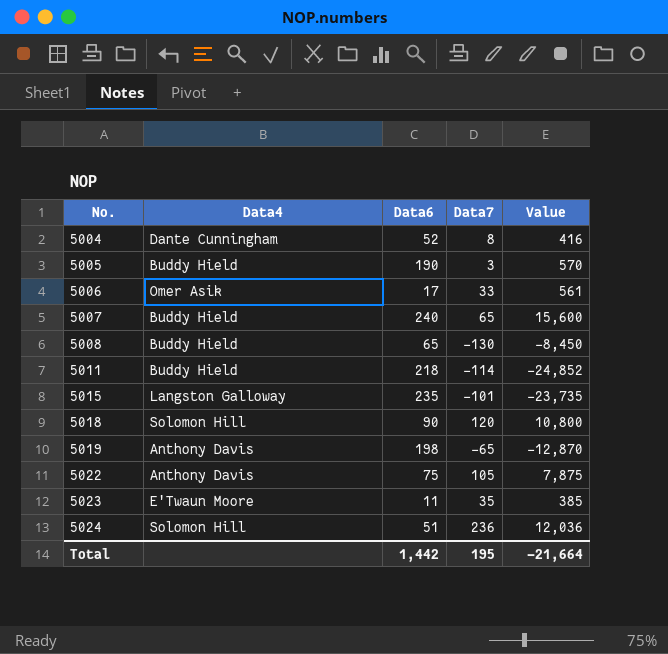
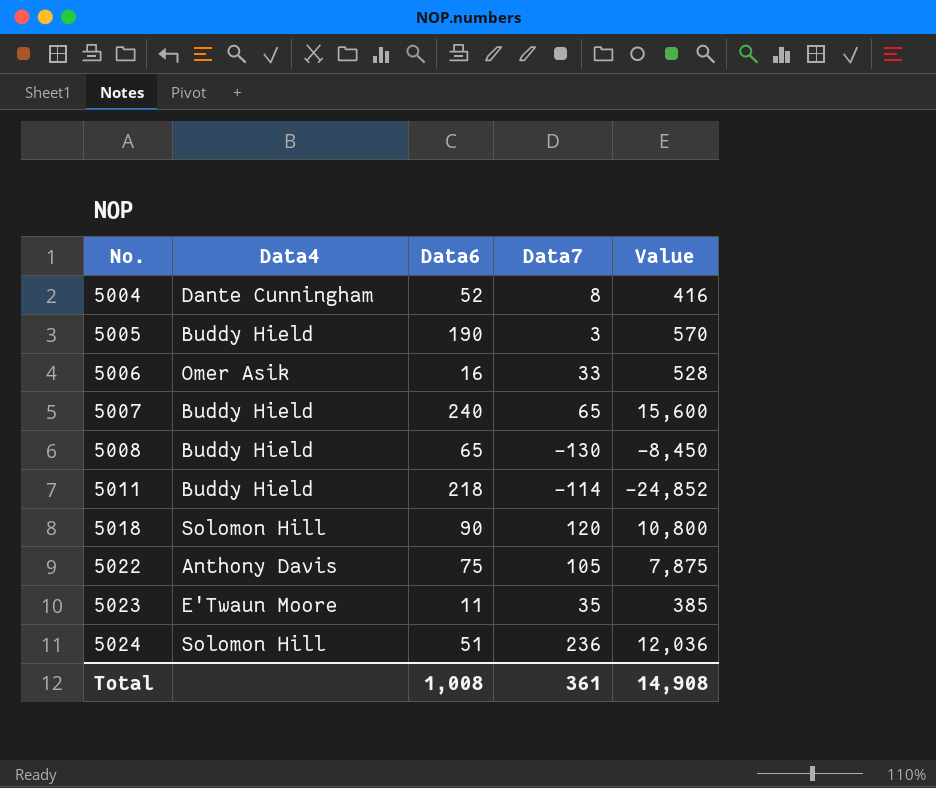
row 5015: Langston Galloway | 235 | -101 | -23,735 -> none
row 5019: Anthony Davis | 198 | -65 | -12,870 -> none
5006 | Data6: 17 -> 16
5006 | Value: 561 -> 528
Total | Data6: 1,442 -> 1,008
Total | Data7: 195 -> 361
Total | Value: -21,664 -> 14,908

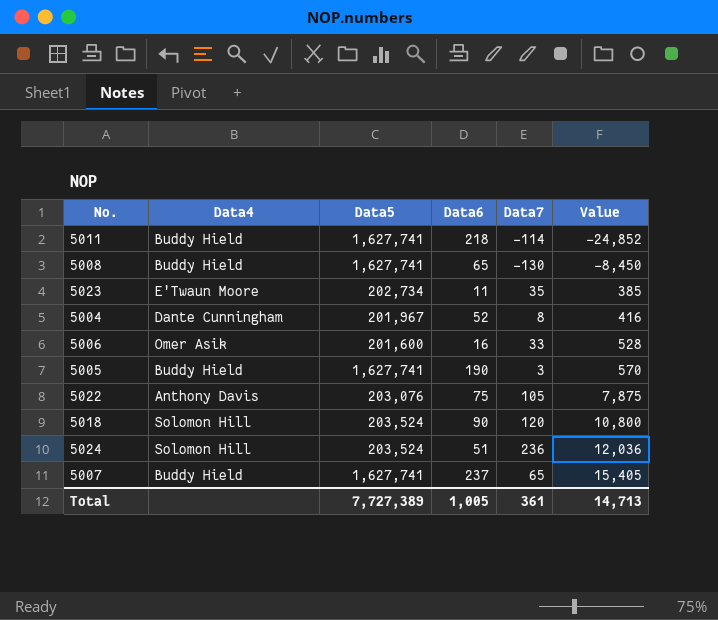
row order: No. ascending -> Value ascending
column Data5 | position: none -> 3
5007 | Data6: 240 -> 237
5007 | Value: 15,600 -> 15,405
Total | Data6: 1,008 -> 1,005
Total | Value: 14,908 -> 14,713

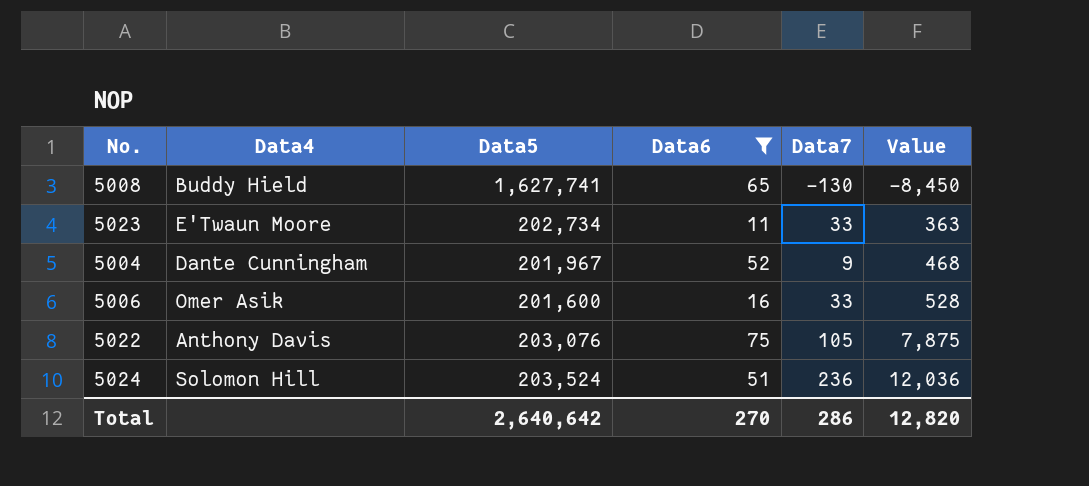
filter: none -> Data6 <= 75
5023 | Data7: 35 -> 33
5023 | Value: 385 -> 363
5004 | Data7: 8 -> 9
5004 | Value: 416 -> 468
Total | Data5: 7,727,389 -> 2,640,642
Total | Data6: 1,005 -> 270
Total | Data7: 361 -> 286
Total | Value: 14,713 -> 12,820

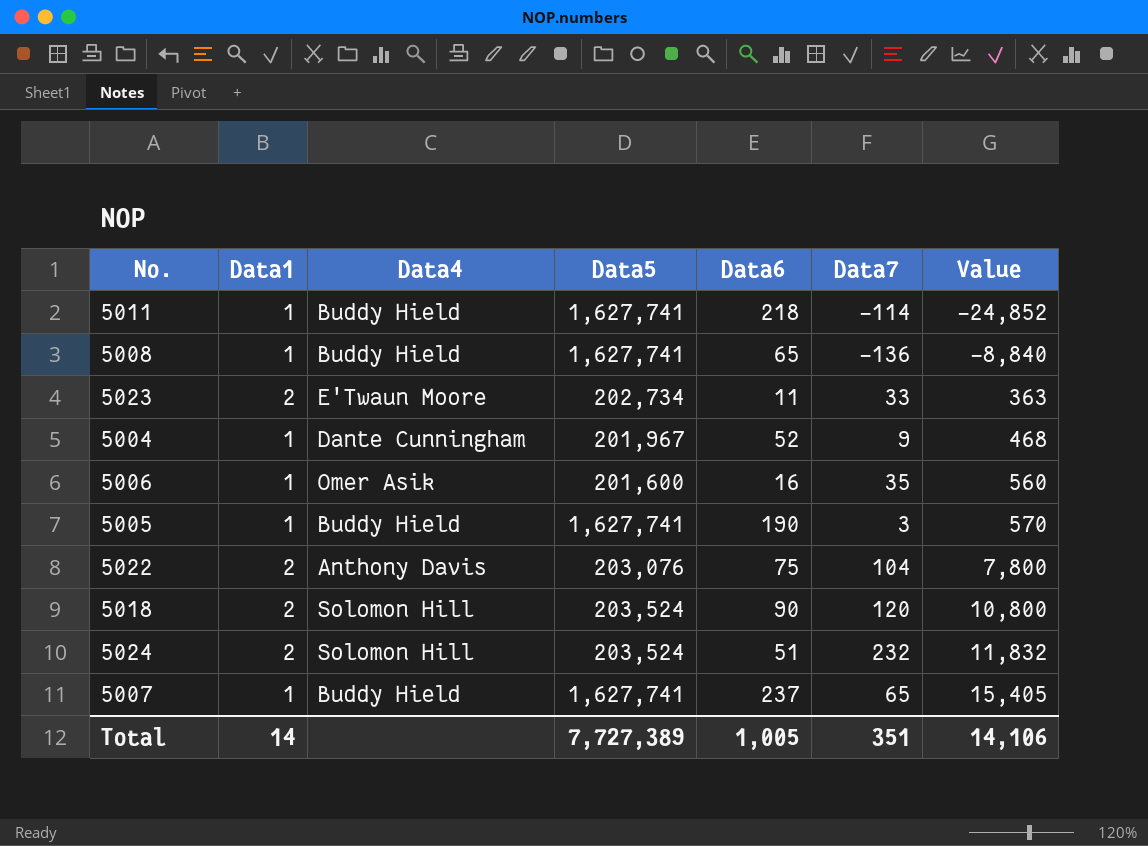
filter: Data6 <= 75 -> none
column Data1 | position: none -> 2
5008 | Data7: -130 -> -136
5008 | Value: -8,450 -> -8,840
5006 | Data7: 33 -> 35
5006 | Value: 528 -> 560
5022 | Data7: 105 -> 104
5022 | Value: 7,875 -> 7,800
5024 | Data7: 236 -> 232
5024 | Value: 12,036 -> 11,832
Total | Data5: 2,640,642 -> 7,727,389
Total | Data6: 270 -> 1,005
Total | Data7: 286 -> 351
Total | Value: 12,820 -> 14,106

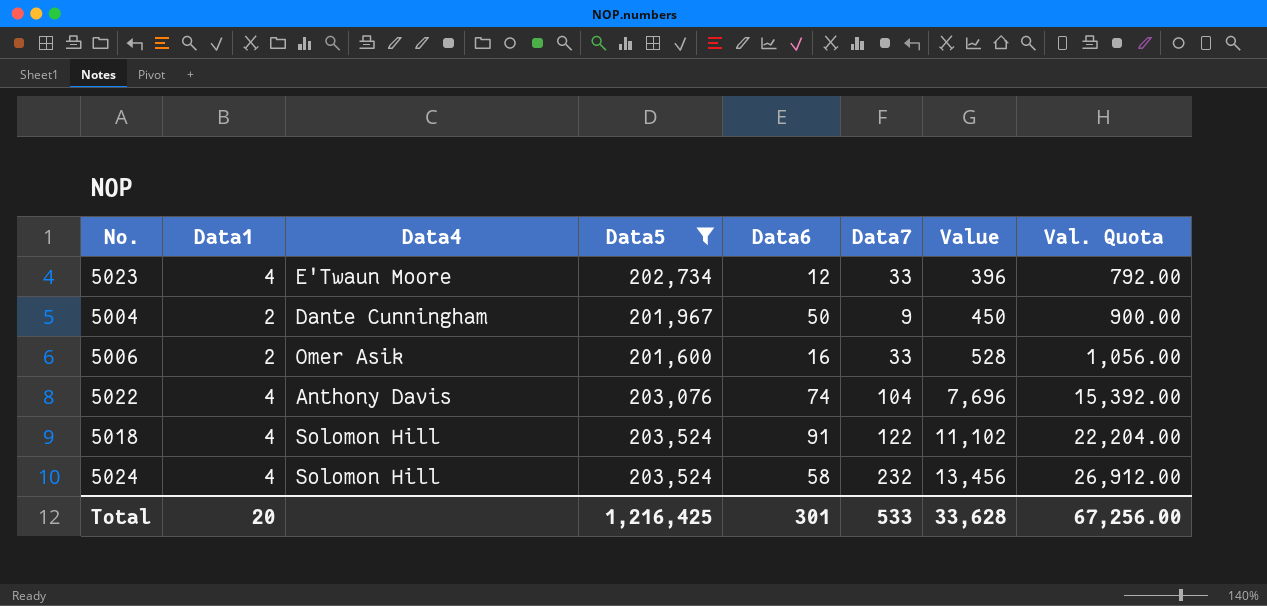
filter: none -> Data5 != 1,627,741
column Val. Quota | formula: none -> [Value] * 2
5023 | Data1: 2 -> 4
5023 | Data6: 11 -> 12
5023 | Value: 363 -> 396
5004 | Data1: 1 -> 2
5004 | Data6: 52 -> 50
5004 | Value: 468 -> 450
5006 | Data1: 1 -> 2
5006 | Data7: 35 -> 33
5006 | Value: 560 -> 528
5022 | Data1: 2 -> 4
5022 | Data6: 75 -> 74
5022 | Value: 7,800 -> 7,696
5018 | Data1: 2 -> 4
5018 | Data6: 90 -> 91
5018 | Data7: 120 -> 122
5018 | Value: 10,800 -> 11,102
5024 | Data1: 2 -> 4
5024 | Data6: 51 -> 58
5024 | Value: 11,832 -> 13,456
Total | Data1: 14 -> 20
Total | Data5: 7,727,389 -> 1,216,425
Total | Data6: 1,005 -> 301
Total | Data7: 351 -> 533
Total | Value: 14,106 -> 33,628

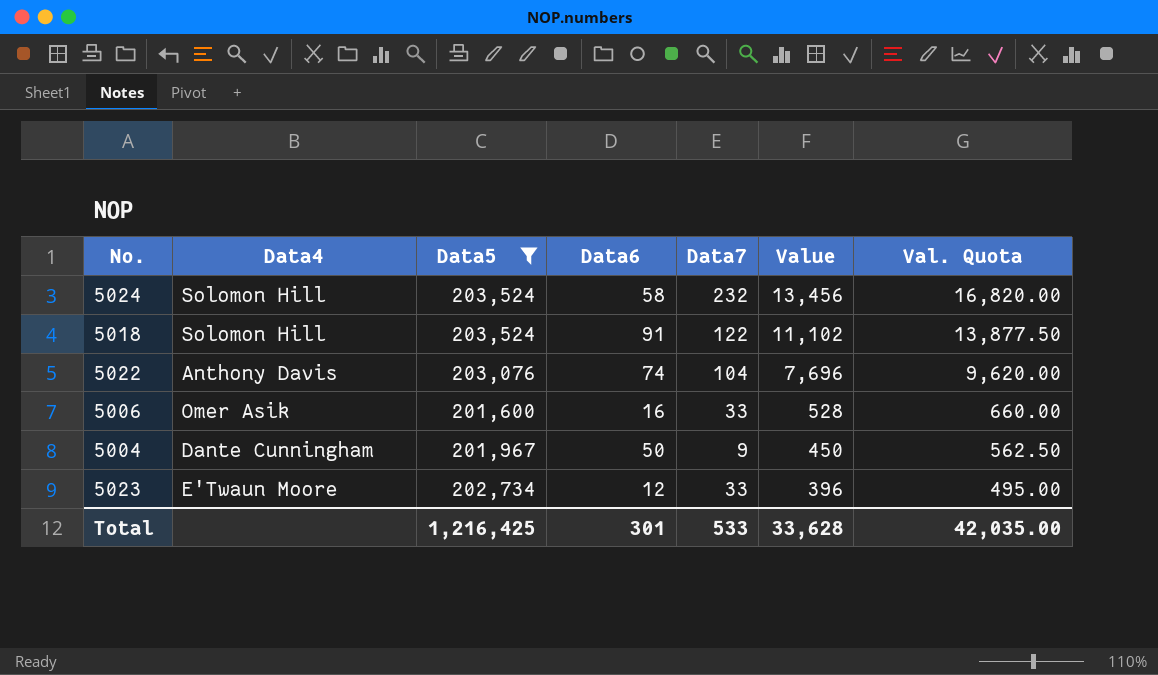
row order: Value ascending -> Value descending
column Data1 | position: 2 -> none
column Val. Quota | formula: [Value] * 2 -> [Value] * 1.25
Total | Val. Quota: 67,256.00 -> 42,035.00

